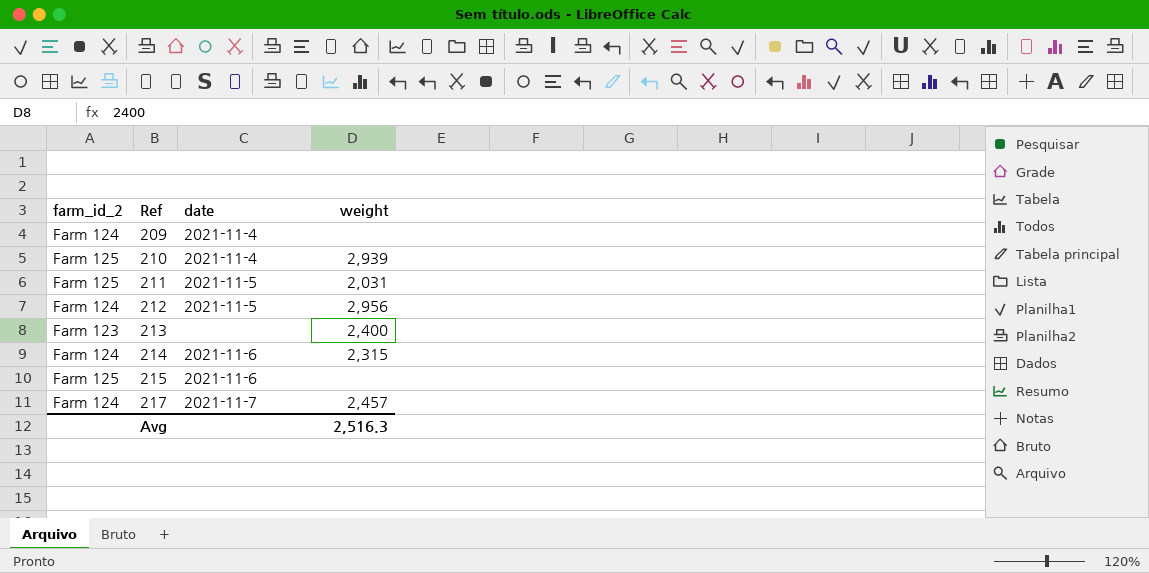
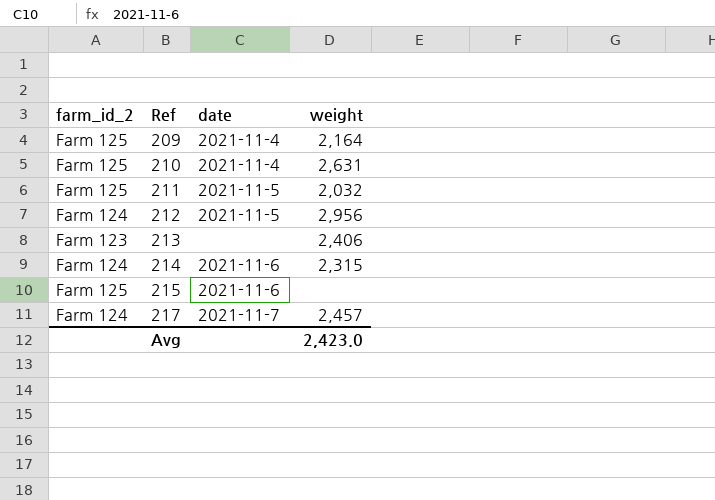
209 | farm_id_2: Farm 124 -> Farm 125
209 | weight: none -> 2,164
210 | weight: 2,939 -> 2,631
211 | weight: 2,031 -> 2,032
213 | weight: 2,400 -> 2,406
Avg | weight: 2,516.3 -> 2,423.0

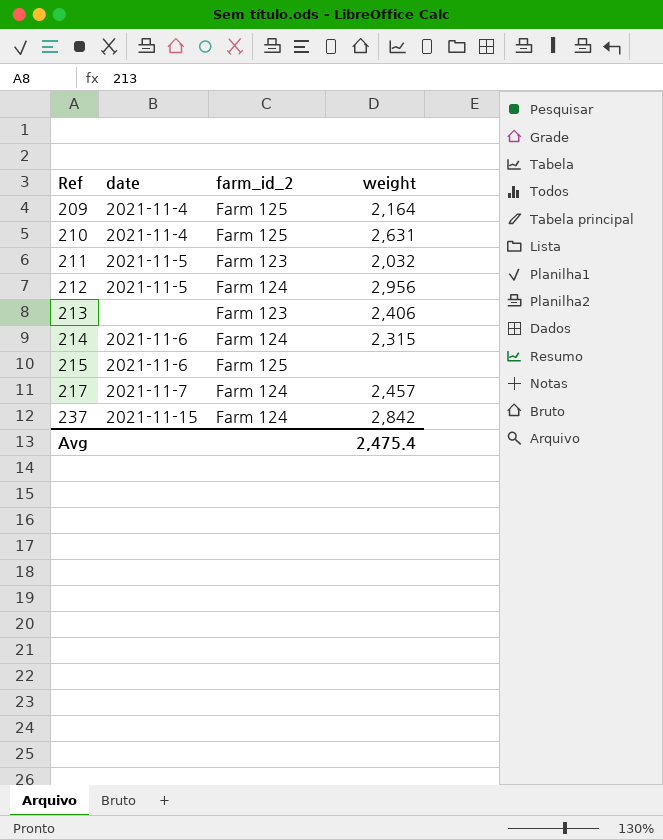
column farm_id_2 | position: 1 -> 3
211 | farm_id_2: Farm 125 -> Farm 123
row 237: none -> 2021-11-15 | Farm 124 | 2,842
Avg | weight: 2,423.0 -> 2,475.4

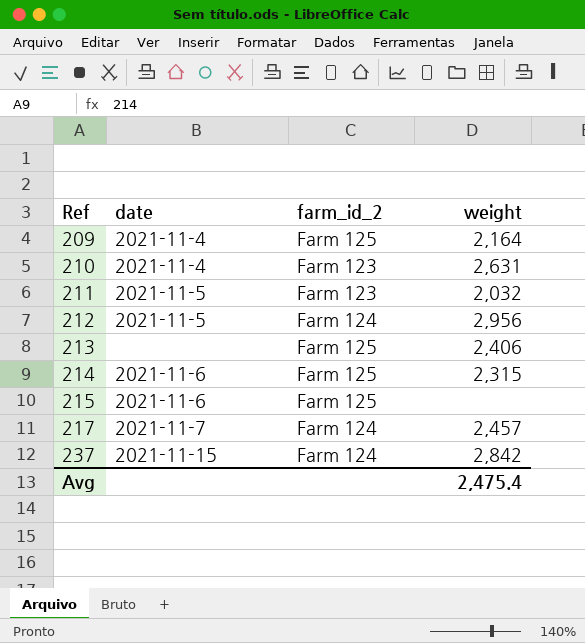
210 | farm_id_2: Farm 125 -> Farm 123
213 | farm_id_2: Farm 123 -> Farm 125
214 | farm_id_2: Farm 124 -> Farm 125

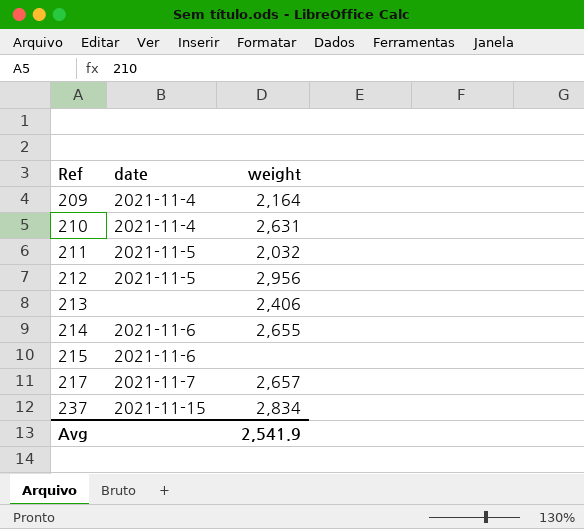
column farm_id_2 | position: 3 -> none
214 | weight: 2,315 -> 2,655
217 | weight: 2,457 -> 2,657
237 | weight: 2,842 -> 2,834
Avg | weight: 2,475.4 -> 2,541.9

